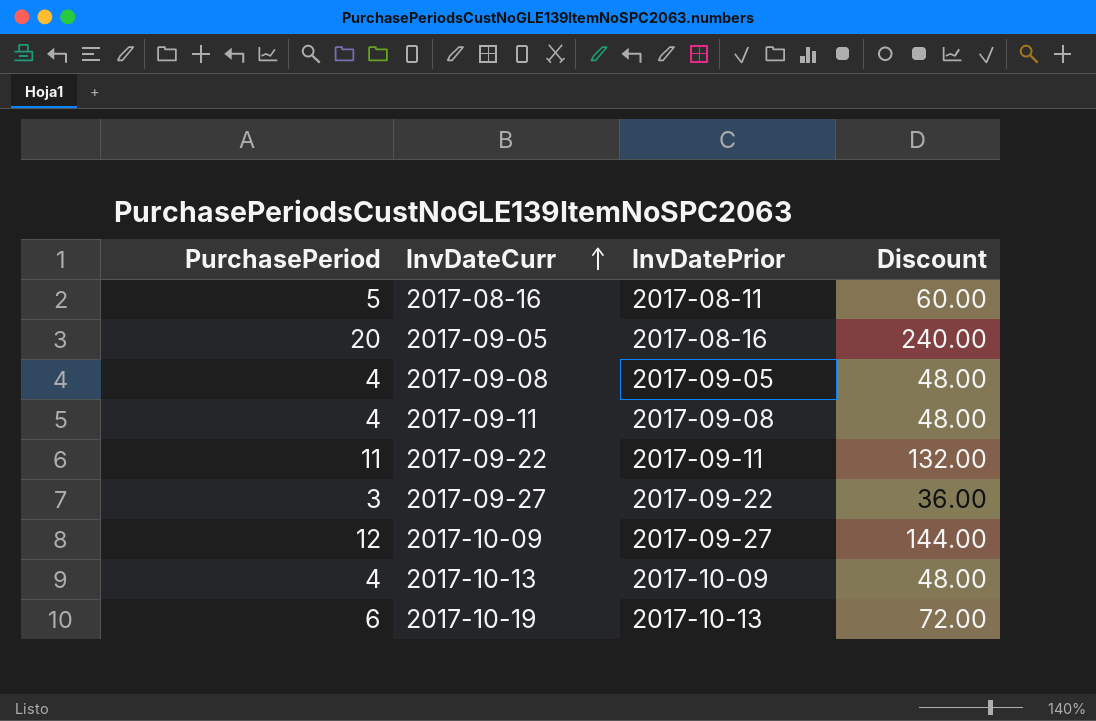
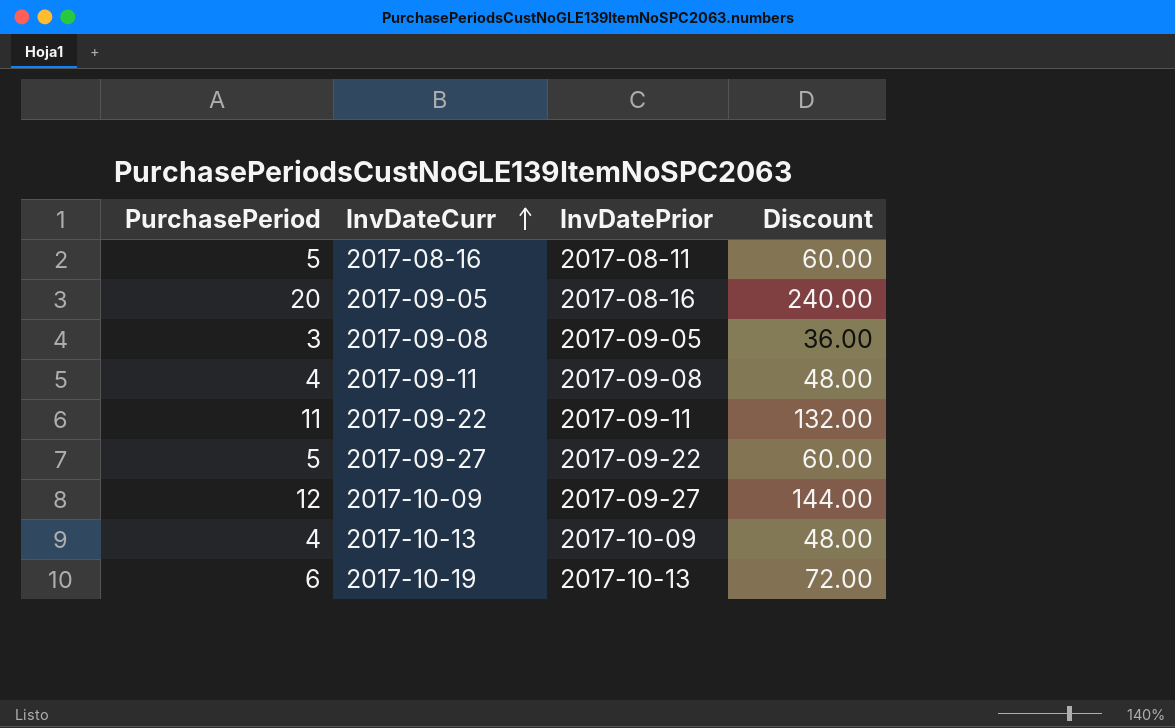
2017-09-08 | PurchasePeriod: 4 -> 3
2017-09-08 | Discount: 48.00 -> 36.00
2017-09-27 | PurchasePeriod: 3 -> 5
2017-09-27 | Discount: 36.00 -> 60.00

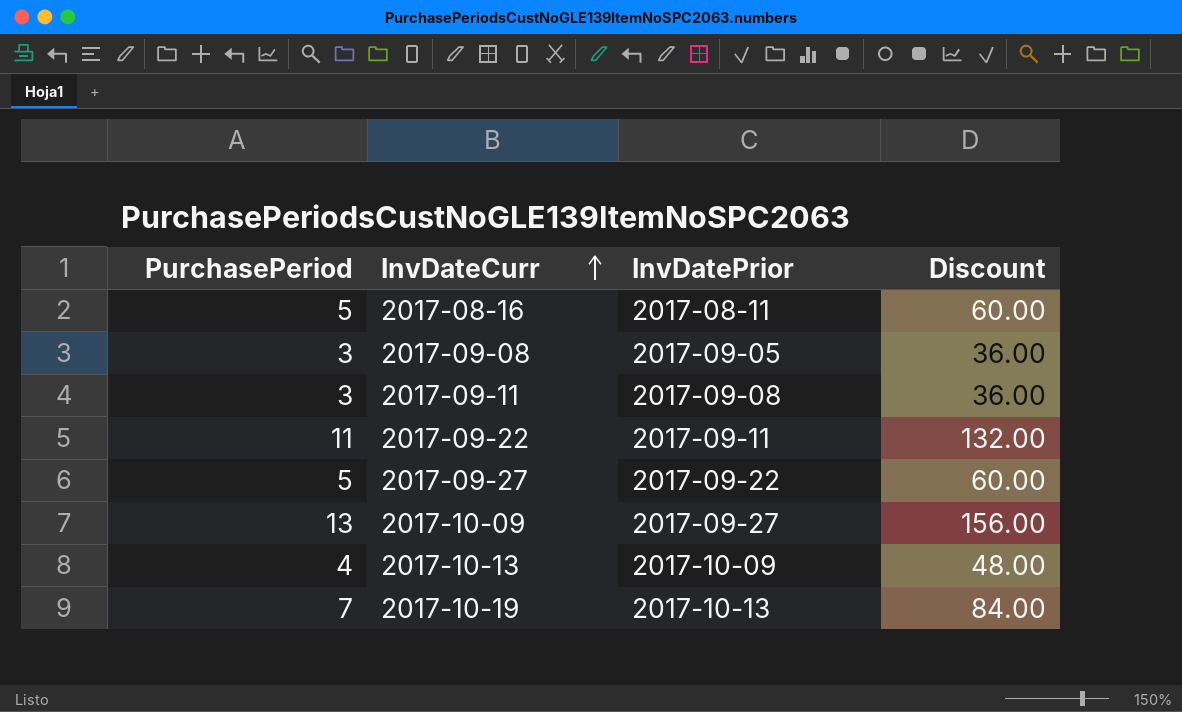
row 2017-09-05: 20 | 2017-08-16 | 240.00 -> none
2017-09-11 | PurchasePeriod: 4 -> 3
2017-09-11 | Discount: 48.00 -> 36.00
2017-10-09 | PurchasePeriod: 12 -> 13
2017-10-09 | Discount: 144.00 -> 156.00
2017-10-19 | PurchasePeriod: 6 -> 7
2017-10-19 | Discount: 72.00 -> 84.00

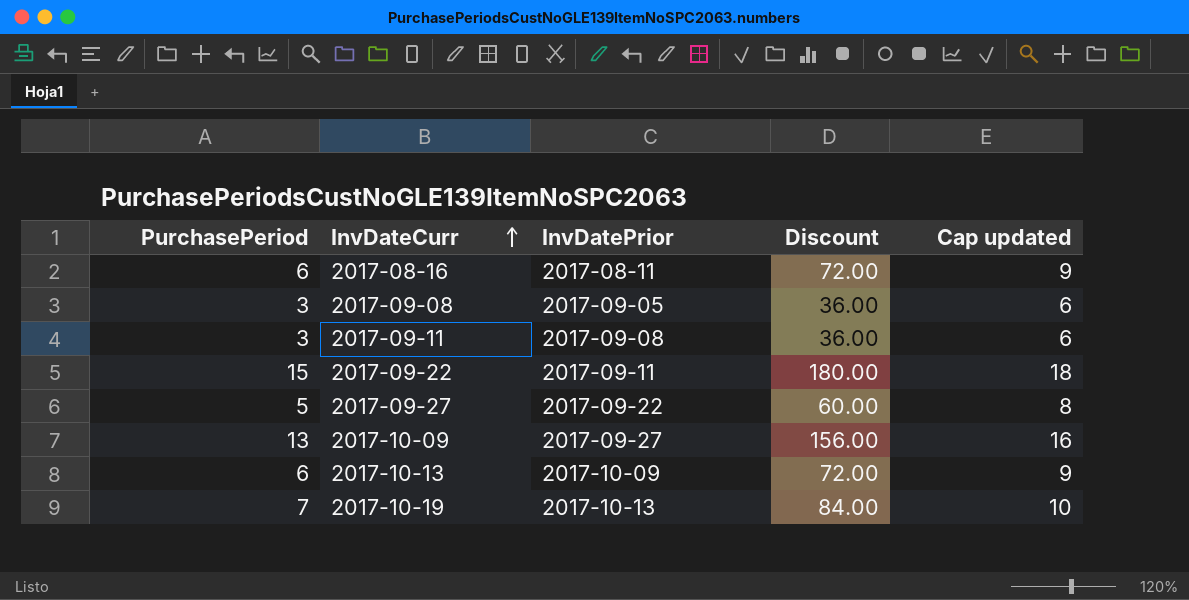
column Cap updated | formula: none -> [PurchasePeriod] + 3
2017-08-16 | PurchasePeriod: 5 -> 6
2017-08-16 | Discount: 60.00 -> 72.00
2017-09-22 | PurchasePeriod: 11 -> 15
2017-09-22 | Discount: 132.00 -> 180.00
2017-10-13 | PurchasePeriod: 4 -> 6
2017-10-13 | Discount: 48.00 -> 72.00

